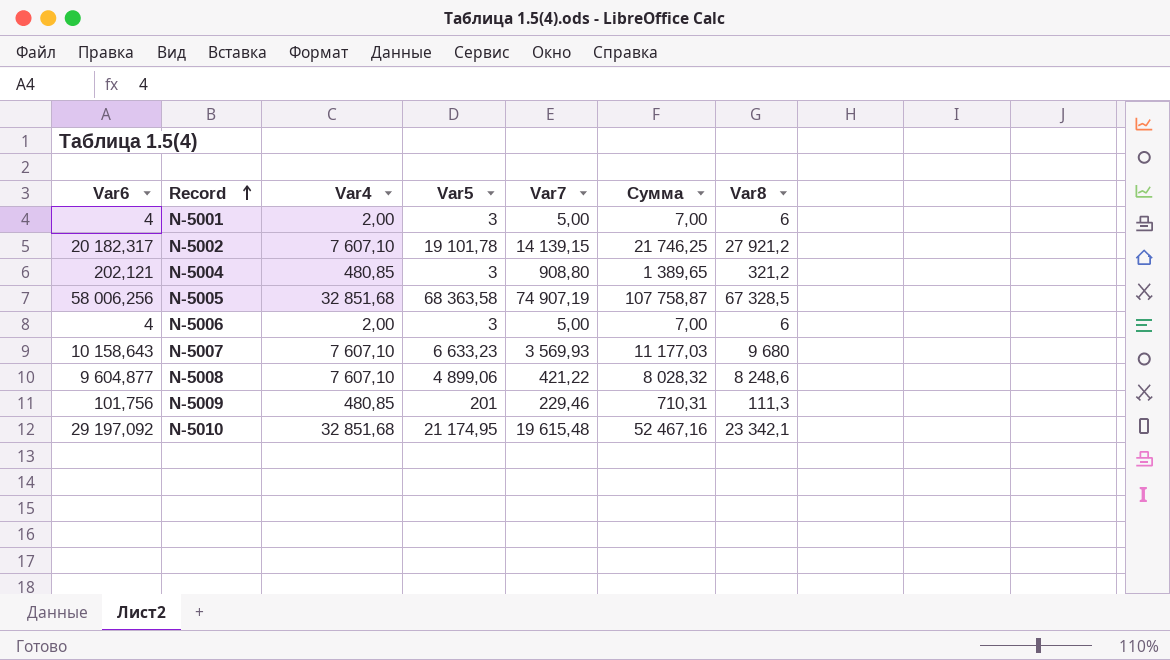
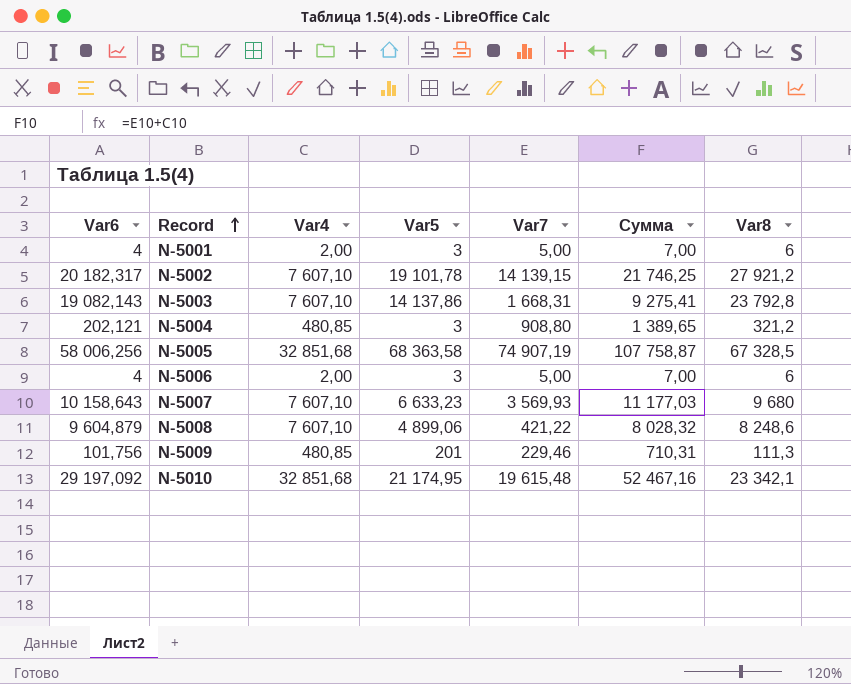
row N-5003: none -> 19 082,143 | 7 607,10 | 14 137,86 | 1 668,31 | 9 275,41 | 23 792,8
N-5008 | Var6: 9 604,877 -> 9 604,879

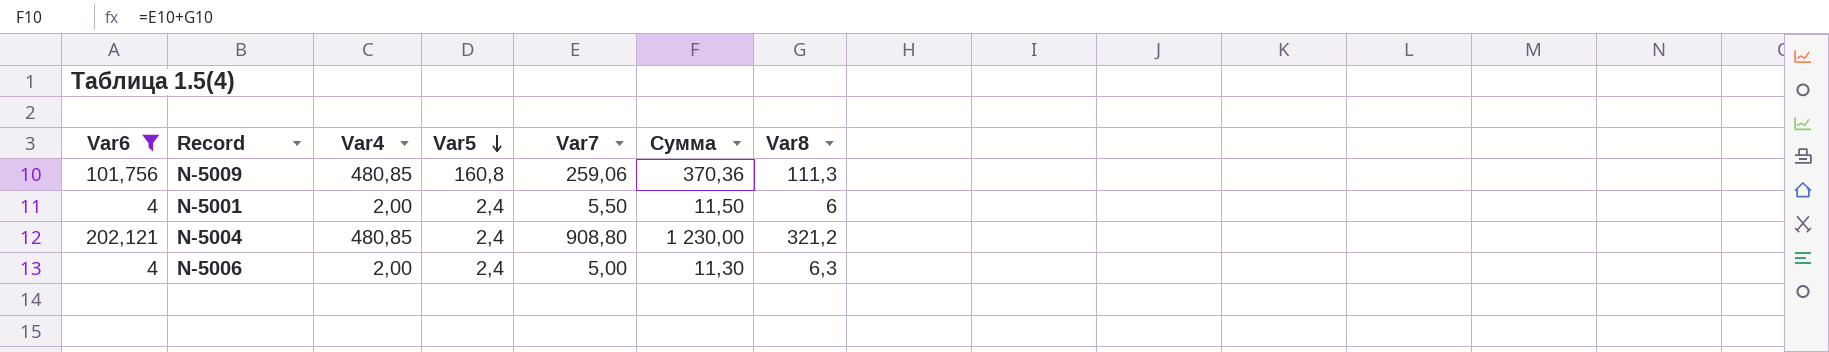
filter: none -> Var6 <= 202,121
row order: Record ascending -> Var5 descending
column Сумма | formula: [Var4] + [Var7] -> [Var7] + [Var8]
N-5009 | Var5: 201 -> 160,8
N-5009 | Var7: 229,46 -> 259,06
N-5001 | Var5: 3 -> 2,4
N-5001 | Var7: 5,00 -> 5,50
N-5004 | Var5: 3 -> 2,4
N-5006 | Var5: 3 -> 2,4
N-5006 | Var8: 6 -> 6,3

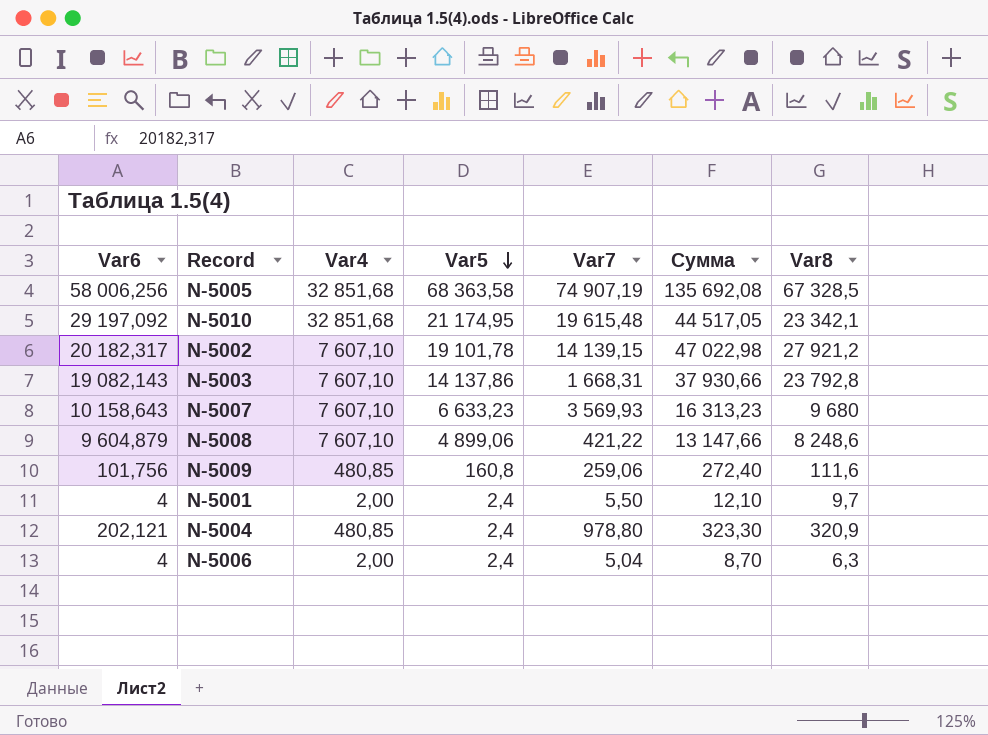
filter: Var6 <= 202,121 -> none
column Сумма | formula: [Var7] + [Var8] -> [Var5] + [Var8]
N-5009 | Var8: 111,3 -> 111,6
N-5001 | Var8: 6 -> 9,7
N-5004 | Var7: 908,80 -> 978,80
N-5004 | Var8: 321,2 -> 320,9
N-5006 | Var7: 5,00 -> 5,04

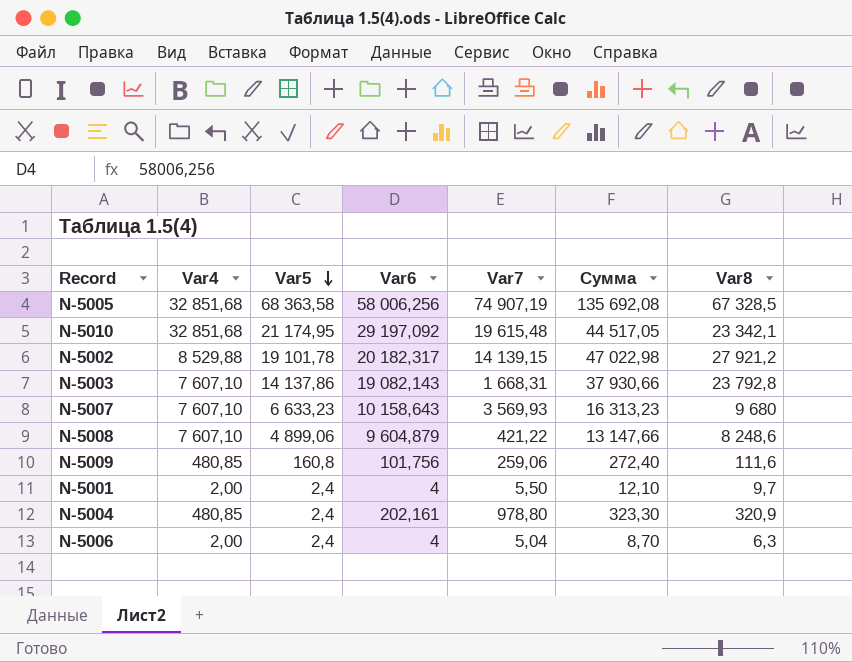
column Var6 | position: 1 -> 4
N-5002 | Var4: 7 607,10 -> 8 529,88
N-5004 | Var6: 202,121 -> 202,161

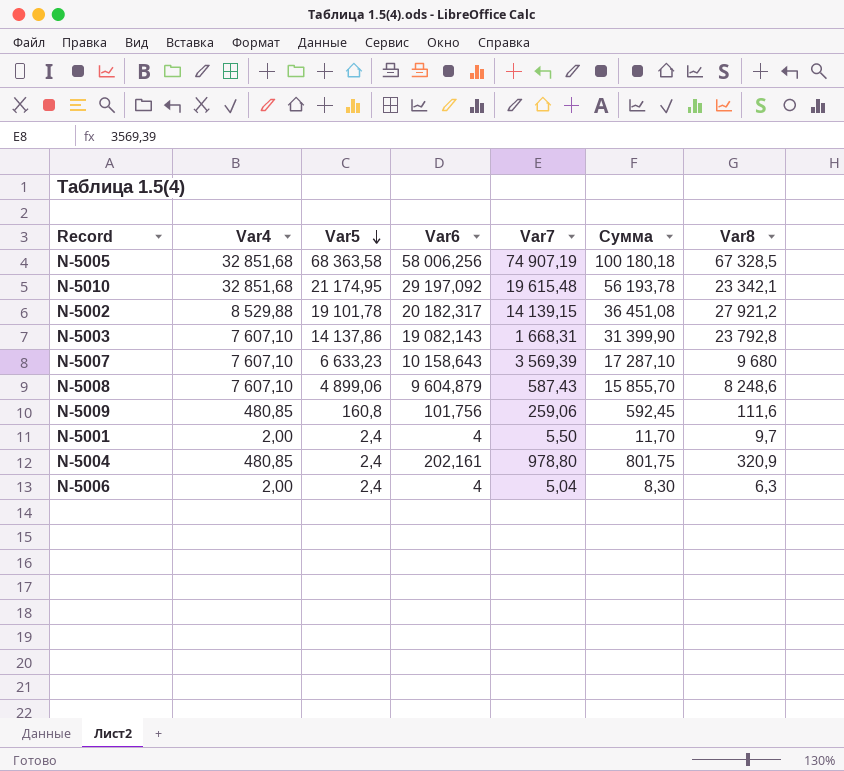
column Сумма | formula: [Var5] + [Var8] -> [Var4] + [Var8]
N-5007 | Var7: 3 569,93 -> 3 569,39
N-5008 | Var7: 421,22 -> 587,43

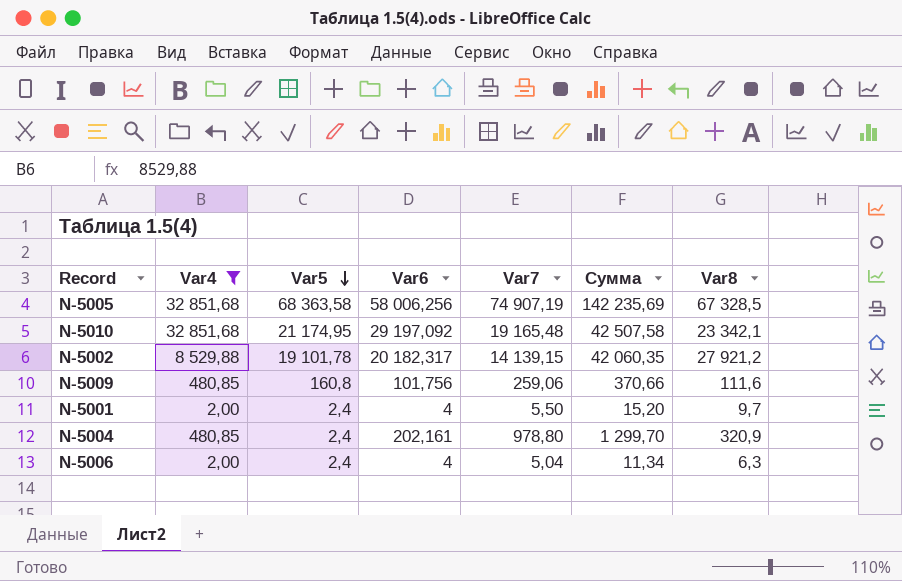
filter: none -> Var4 != 7 607,10
column Сумма | formula: [Var4] + [Var8] -> [Var7] + [Var8]
N-5010 | Var7: 19 615,48 -> 19 165,48

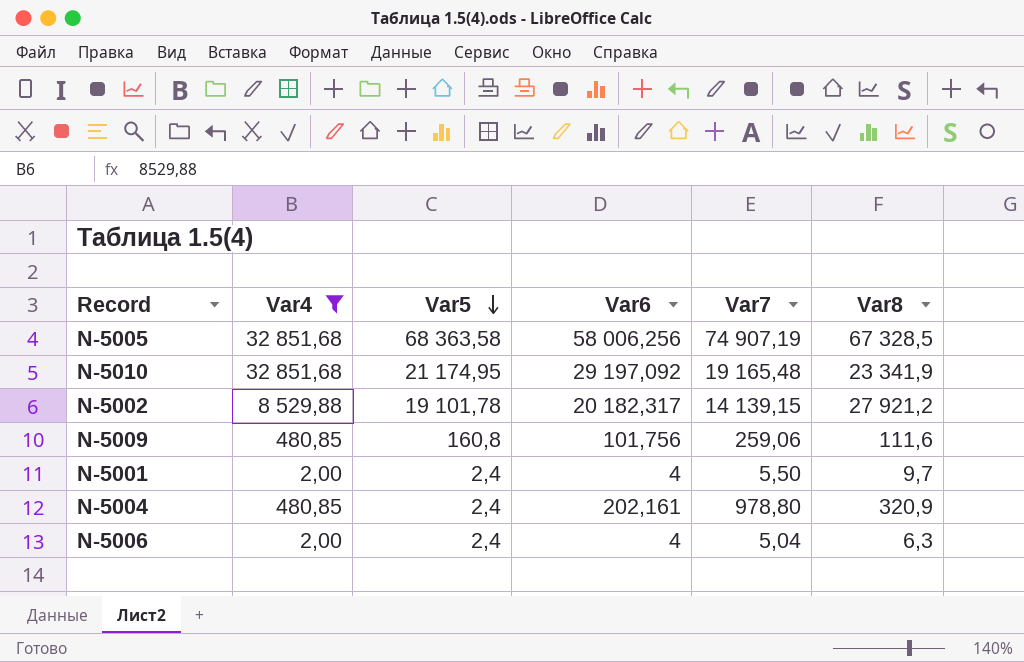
column Сумма | formula: [Var7] + [Var8] -> none
N-5010 | Var8: 23 342,1 -> 23 341,9

